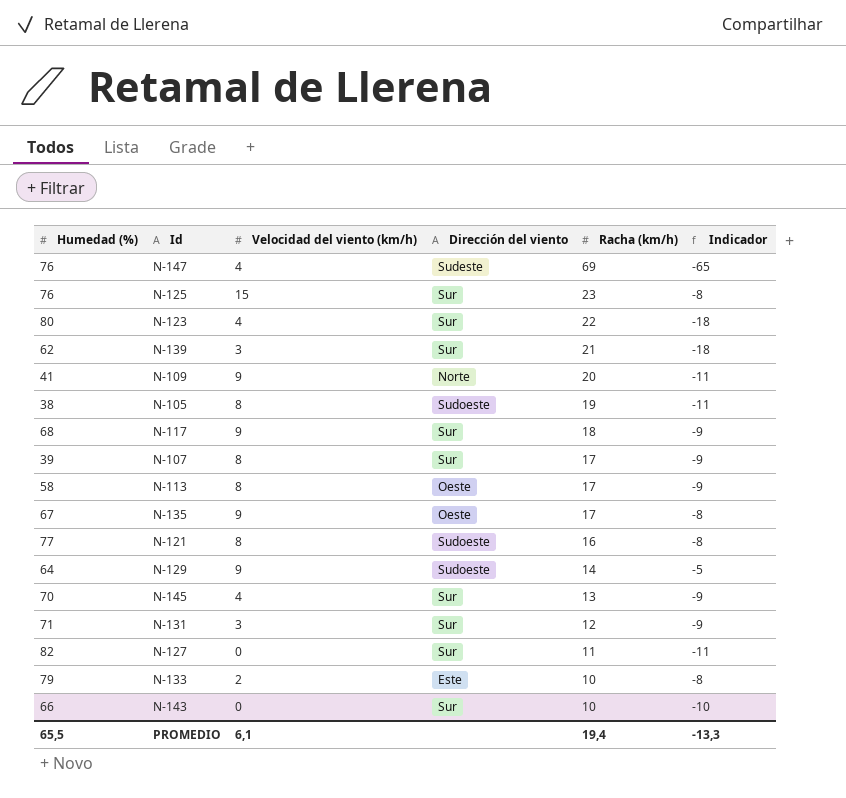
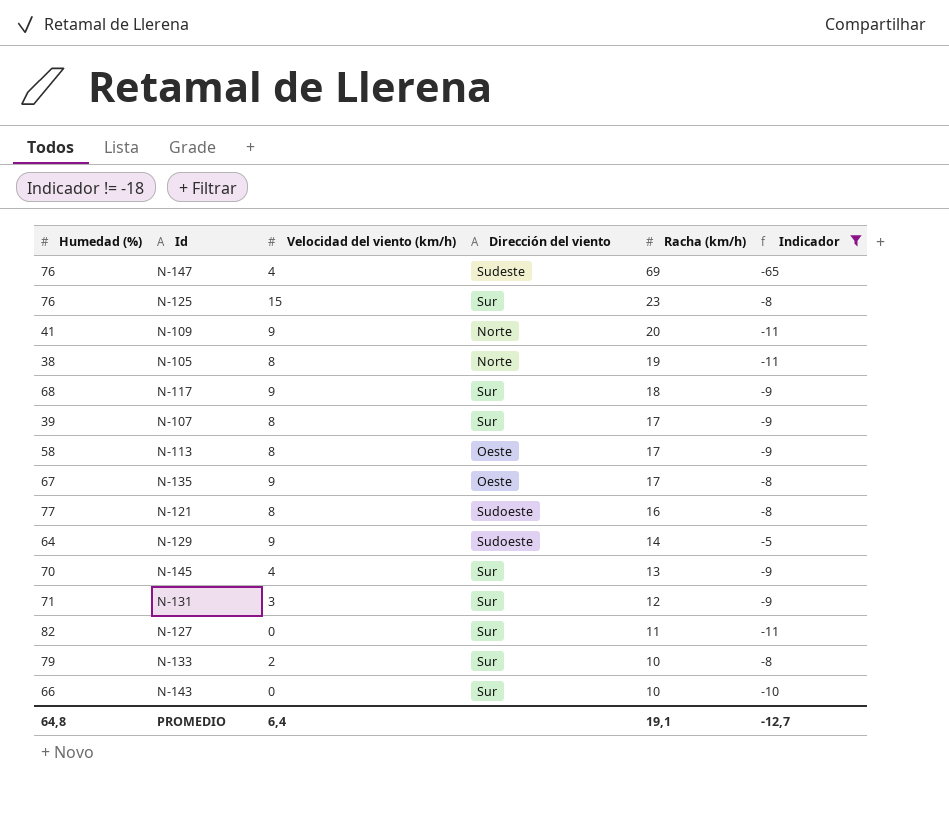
filter: none -> Indicador != -18
N-105 | Dirección del viento: Sudoeste -> Norte
N-133 | Dirección del viento: Este -> Sur
PROMEDIO | Humedad (%): 65,5 -> 64,8
PROMEDIO | Velocidad del viento (km/h): 6,1 -> 6,4
PROMEDIO | Racha (km/h): 19,4 -> 19,1
PROMEDIO | Indicador: -13,3 -> -12,7

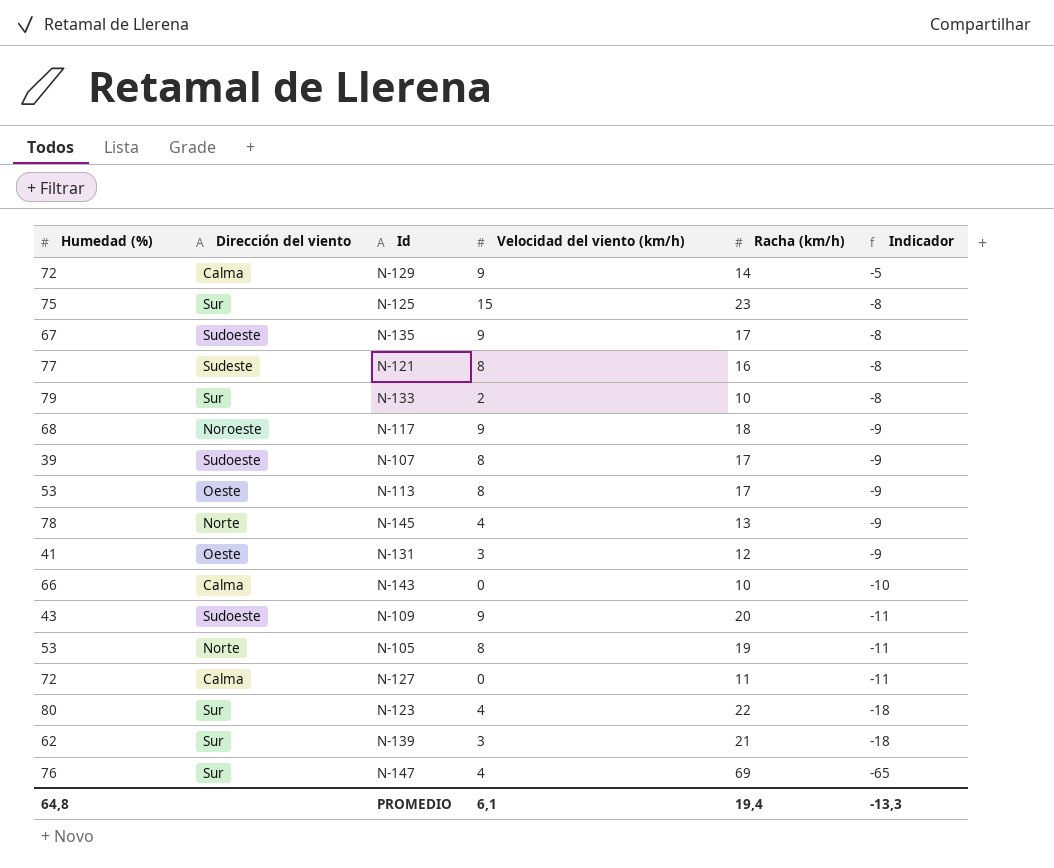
filter: Indicador != -18 -> none
row order: Racha (km/h) descending -> Indicador descending
column Dirección del viento | position: 4 -> 2
N-129 | Humedad (%): 64 -> 72
N-129 | Dirección del viento: Sudoeste -> Calma
N-125 | Humedad (%): 76 -> 75
N-135 | Dirección del viento: Oeste -> Sudoeste
N-121 | Dirección del viento: Sudoeste -> Sudeste
N-117 | Dirección del viento: Sur -> Noroeste
N-107 | Dirección del viento: Sur -> Sudoeste
N-113 | Humedad (%): 58 -> 53
N-145 | Humedad (%): 70 -> 78
N-145 | Dirección del viento: Sur -> Norte
N-131 | Humedad (%): 71 -> 41
N-131 | Dirección del viento: Sur -> Oeste
N-143 | Dirección del viento: Sur -> Calma
N-109 | Humedad (%): 41 -> 43
N-109 | Dirección del viento: Norte -> Sudoeste
N-105 | Humedad (%): 38 -> 53
N-127 | Humedad (%): 82 -> 72
N-127 | Dirección del viento: Sur -> Calma
N-147 | Dirección del viento: Sudeste -> Sur
PROMEDIO | Velocidad del viento (km/h): 6,4 -> 6,1
PROMEDIO | Racha (km/h): 19,1 -> 19,4
PROMEDIO | Indicador: -12,7 -> -13,3

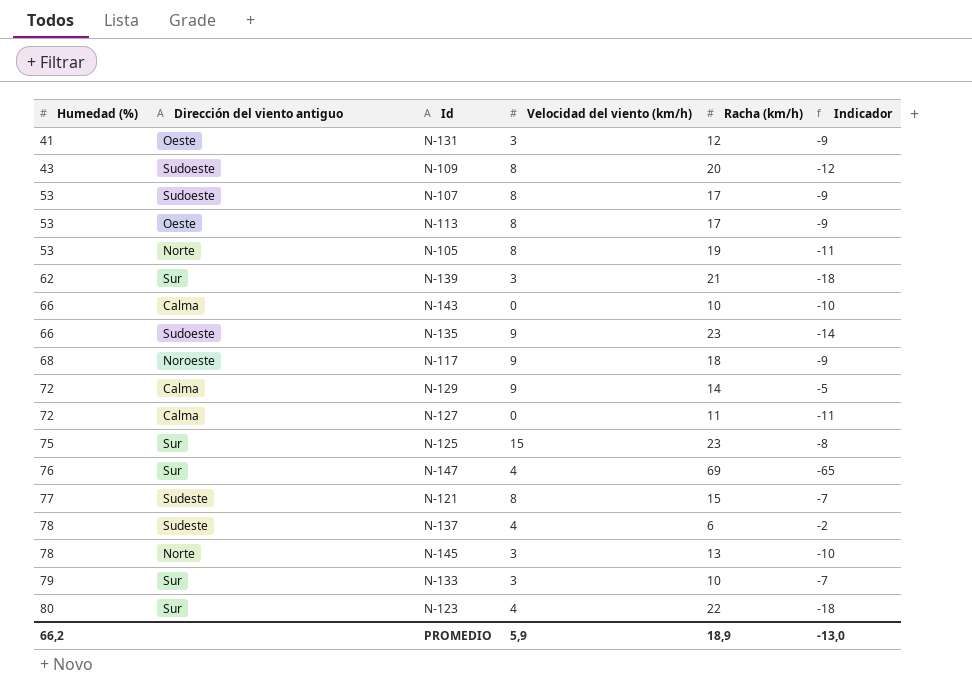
row order: Indicador descending -> Humedad (%) ascending
column name: Dirección del viento -> Dirección del viento antiguo
N-109 | Velocidad del viento (km/h): 9 -> 8
N-109 | Indicador: -11 -> -12
N-107 | Humedad (%): 39 -> 53
N-135 | Humedad (%): 67 -> 66
N-135 | Racha (km/h): 17 -> 23
N-135 | Indicador: -8 -> -14
N-121 | Racha (km/h): 16 -> 15
N-121 | Indicador: -8 -> -7
row N-137: none -> 78 | Sudeste | 4 | 6 | -2
N-145 | Velocidad del viento (km/h): 4 -> 3
N-145 | Indicador: -9 -> -10
N-133 | Velocidad del viento (km/h): 2 -> 3
N-133 | Indicador: -8 -> -7
PROMEDIO | Humedad (%): 64,8 -> 66,2
PROMEDIO | Velocidad del viento (km/h): 6,1 -> 5,9
PROMEDIO | Racha (km/h): 19,4 -> 18,9
PROMEDIO | Indicador: -13,3 -> -13,0

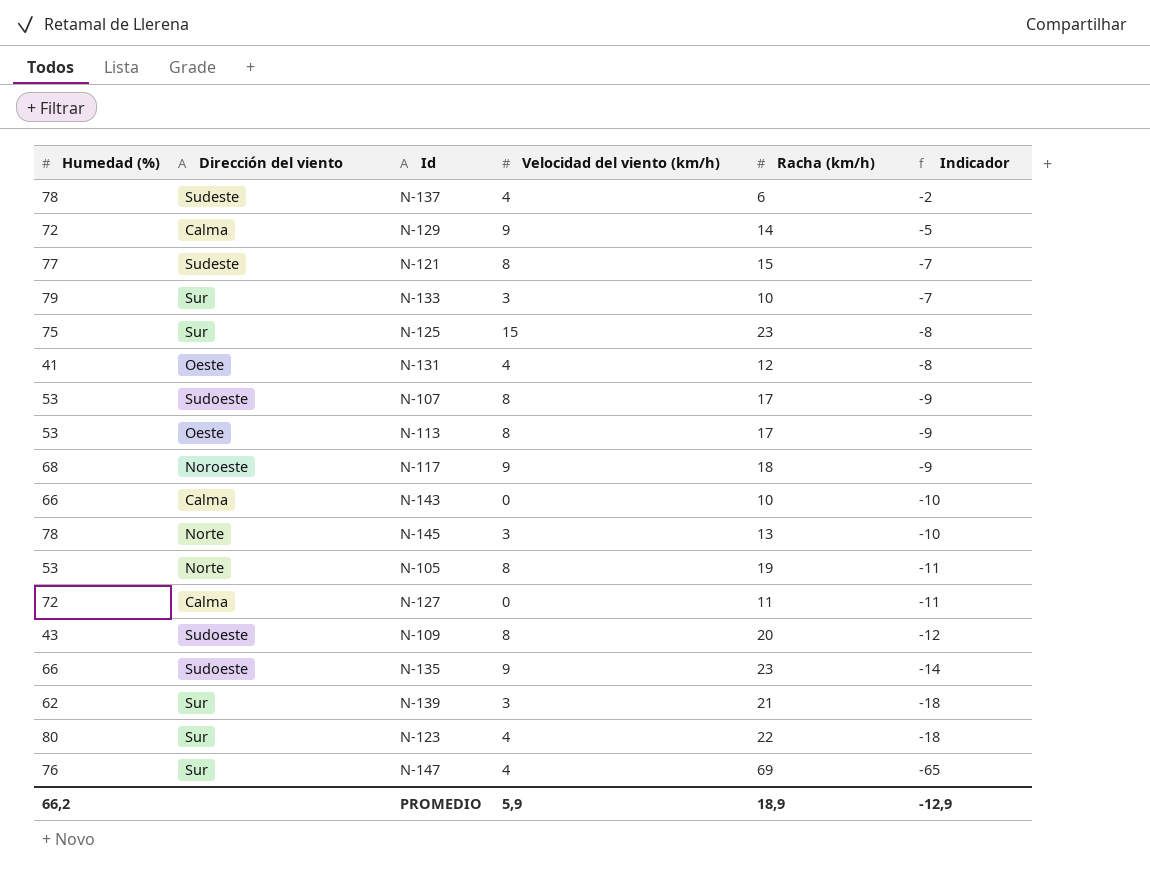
row order: Humedad (%) ascending -> Indicador descending
column name: Dirección del viento antiguo -> Dirección del viento
N-131 | Velocidad del viento (km/h): 3 -> 4
N-131 | Indicador: -9 -> -8
PROMEDIO | Indicador: -13,0 -> -12,9

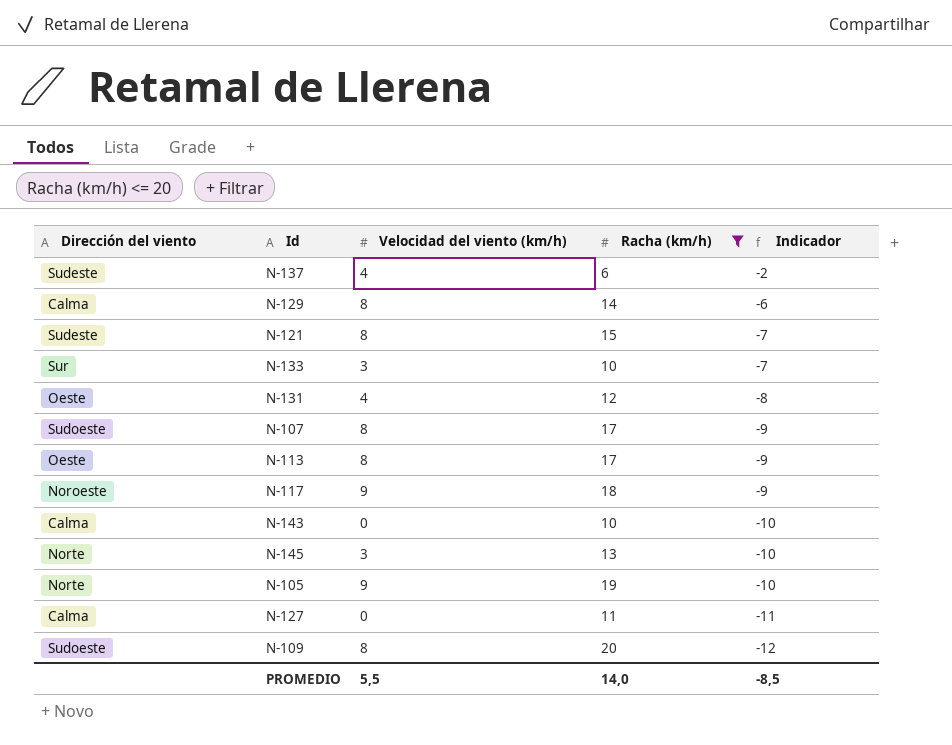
filter: none -> Racha (km/h) <= 20
column Humedad (%) | position: 1 -> none
N-129 | Velocidad del viento (km/h): 9 -> 8
N-129 | Indicador: -5 -> -6
N-105 | Velocidad del viento (km/h): 8 -> 9
N-105 | Indicador: -11 -> -10
PROMEDIO | Velocidad del viento (km/h): 5,9 -> 5,5
PROMEDIO | Racha (km/h): 18,9 -> 14,0
PROMEDIO | Indicador: -12,9 -> -8,5

